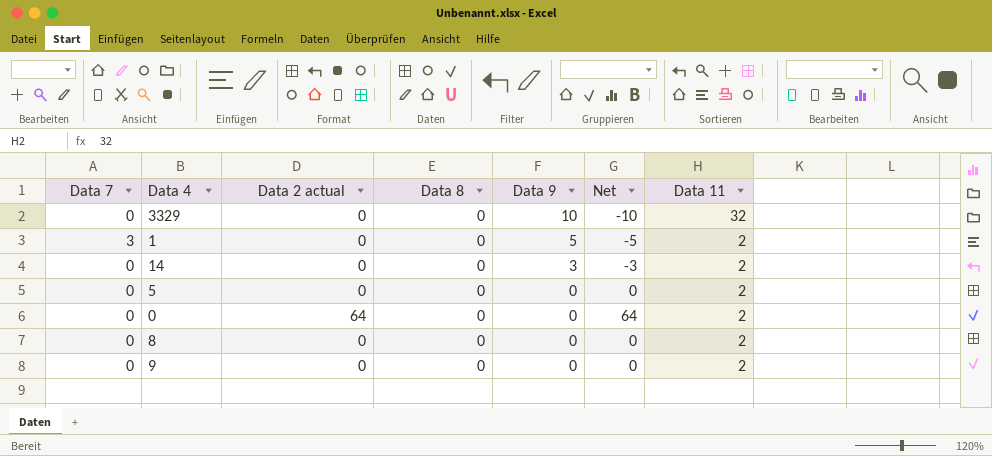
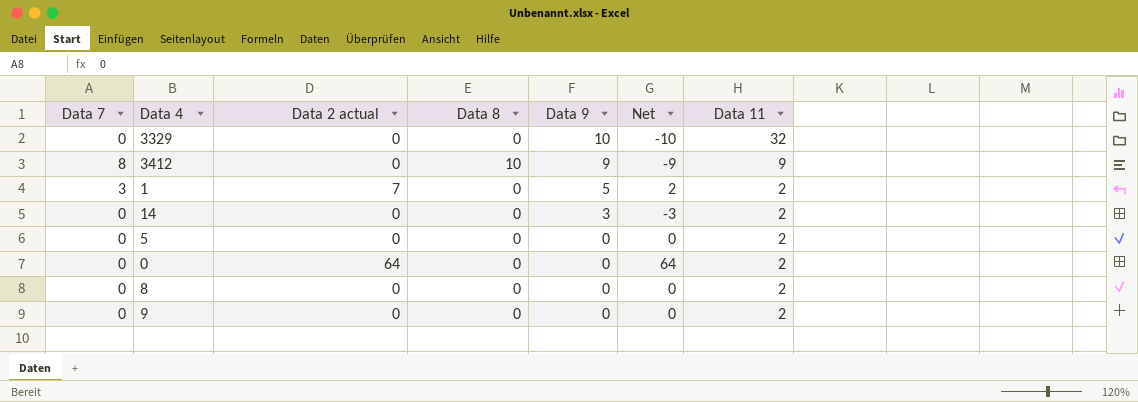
row 3412: none -> 8 | 0 | 10 | 9 | -9 | 9
1 | Data 2 actual: 0 -> 7
1 | Net: -5 -> 2

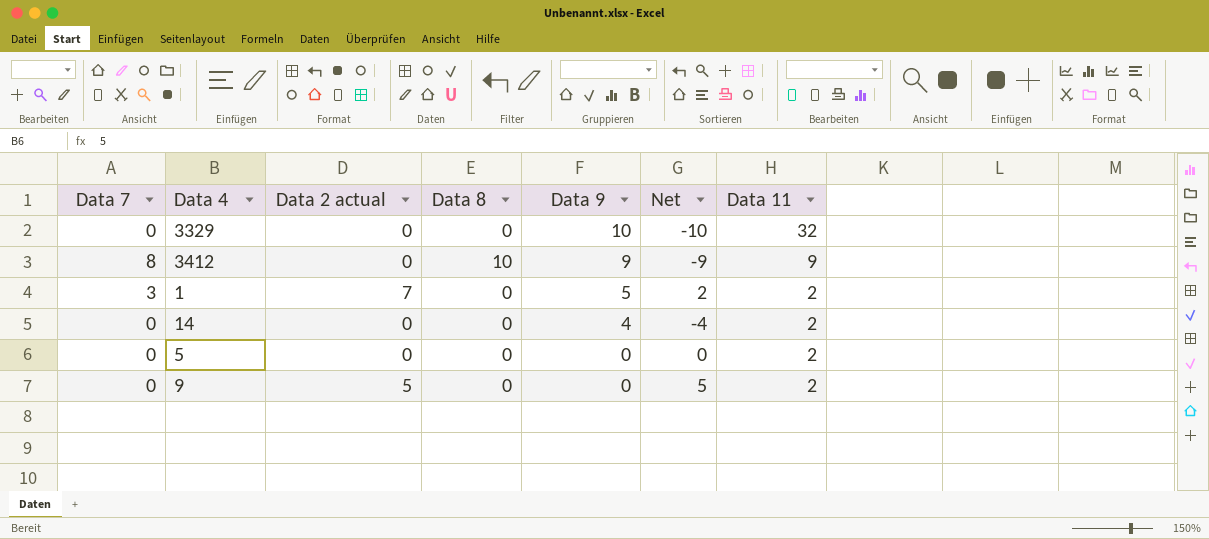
row 0: 0 | 64 | 0 | 0 | 64 | 2 -> none
row 8: 0 | 0 | 0 | 0 | 0 | 2 -> none
14 | Data 9: 3 -> 4
14 | Net: -3 -> -4
9 | Data 2 actual: 0 -> 5
9 | Net: 0 -> 5

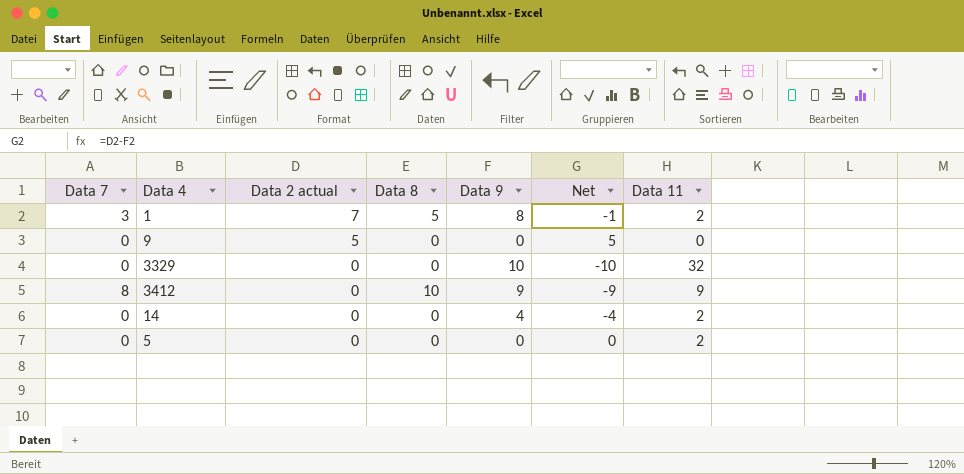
row order: Data 9 descending -> Data 2 actual descending
1 | Data 8: 0 -> 5
1 | Data 9: 5 -> 8
1 | Net: 2 -> -1
9 | Data 11: 2 -> 0

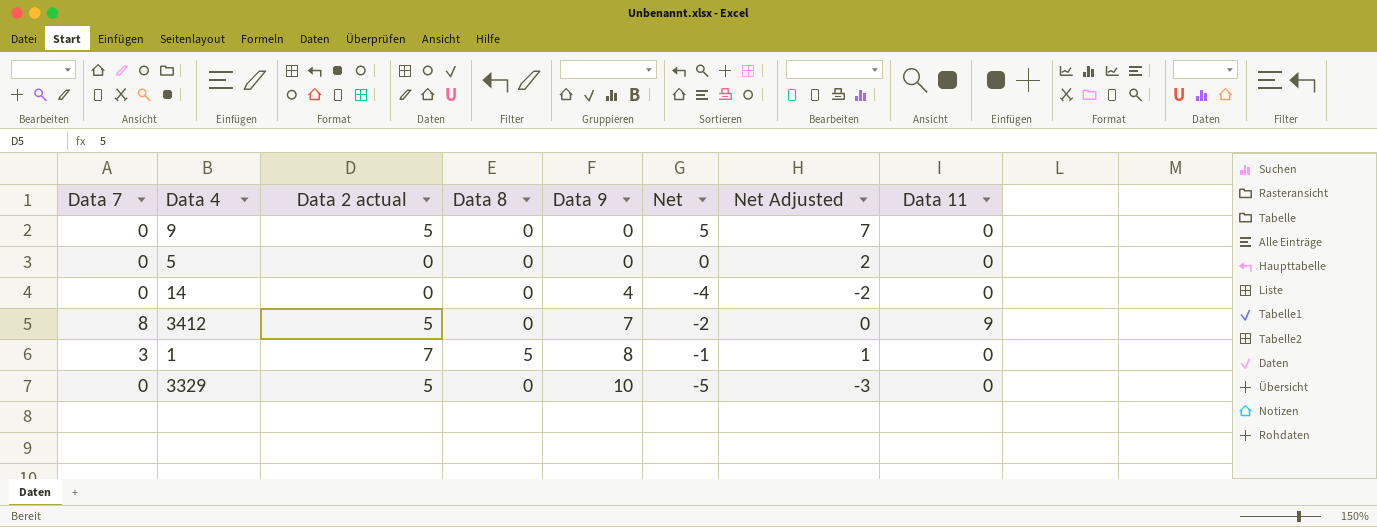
row order: Data 2 actual descending -> Data 9 ascending
column Net Adjusted | formula: none -> [Net] + 2
5 | Data 11: 2 -> 0
14 | Data 11: 2 -> 0
3412 | Data 2 actual: 0 -> 5
3412 | Data 8: 10 -> 0
3412 | Data 9: 9 -> 7
3412 | Net: -9 -> -2
1 | Data 11: 2 -> 0
3329 | Data 2 actual: 0 -> 5
3329 | Net: -10 -> -5
3329 | Data 11: 32 -> 0

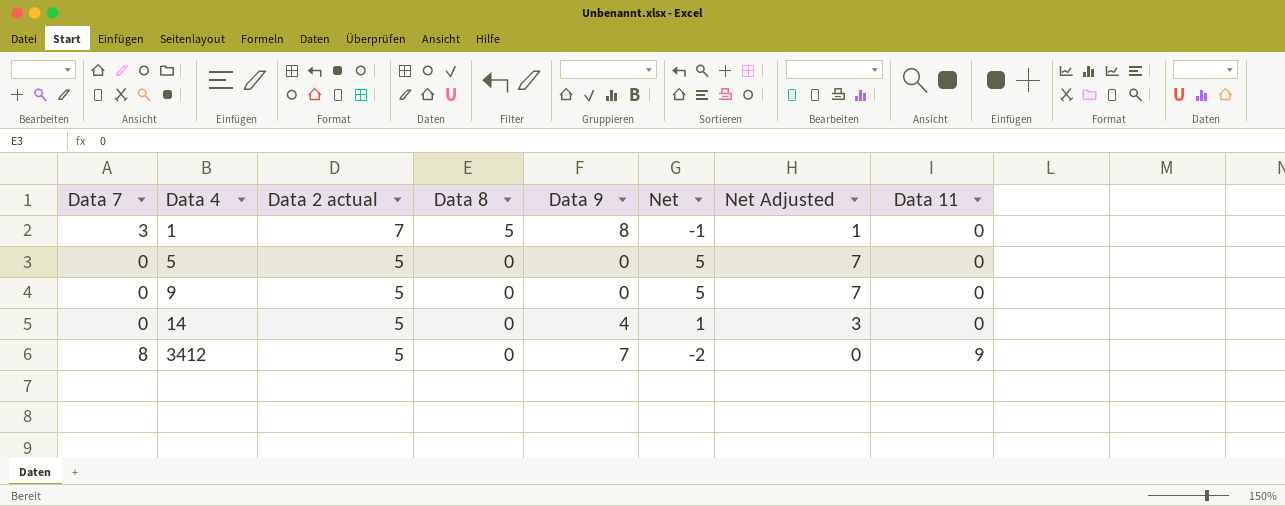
row order: Data 9 ascending -> Data 4 ascending
row 3329: 0 | 5 | 0 | 10 | -5 | -3 | 0 -> none
5 | Data 2 actual: 0 -> 5
5 | Net: 0 -> 5
5 | Net Adjusted: 2 -> 7
14 | Data 2 actual: 0 -> 5
14 | Net: -4 -> 1
14 | Net Adjusted: -2 -> 3

